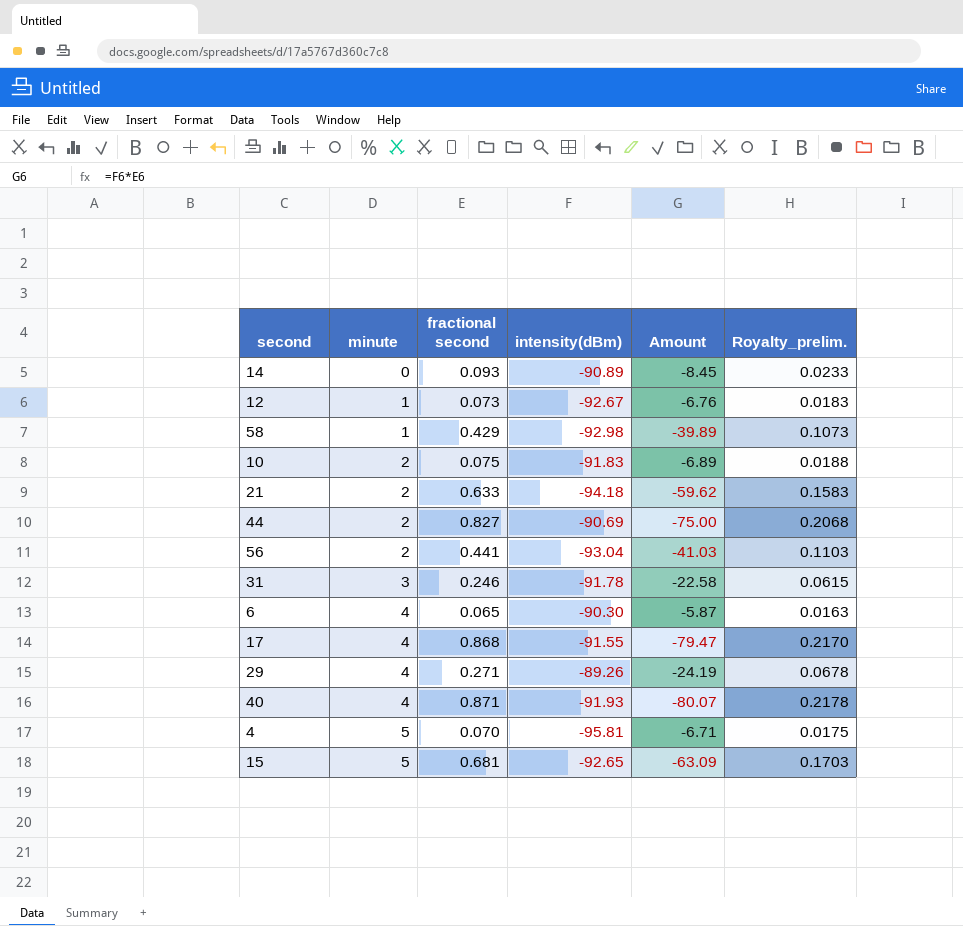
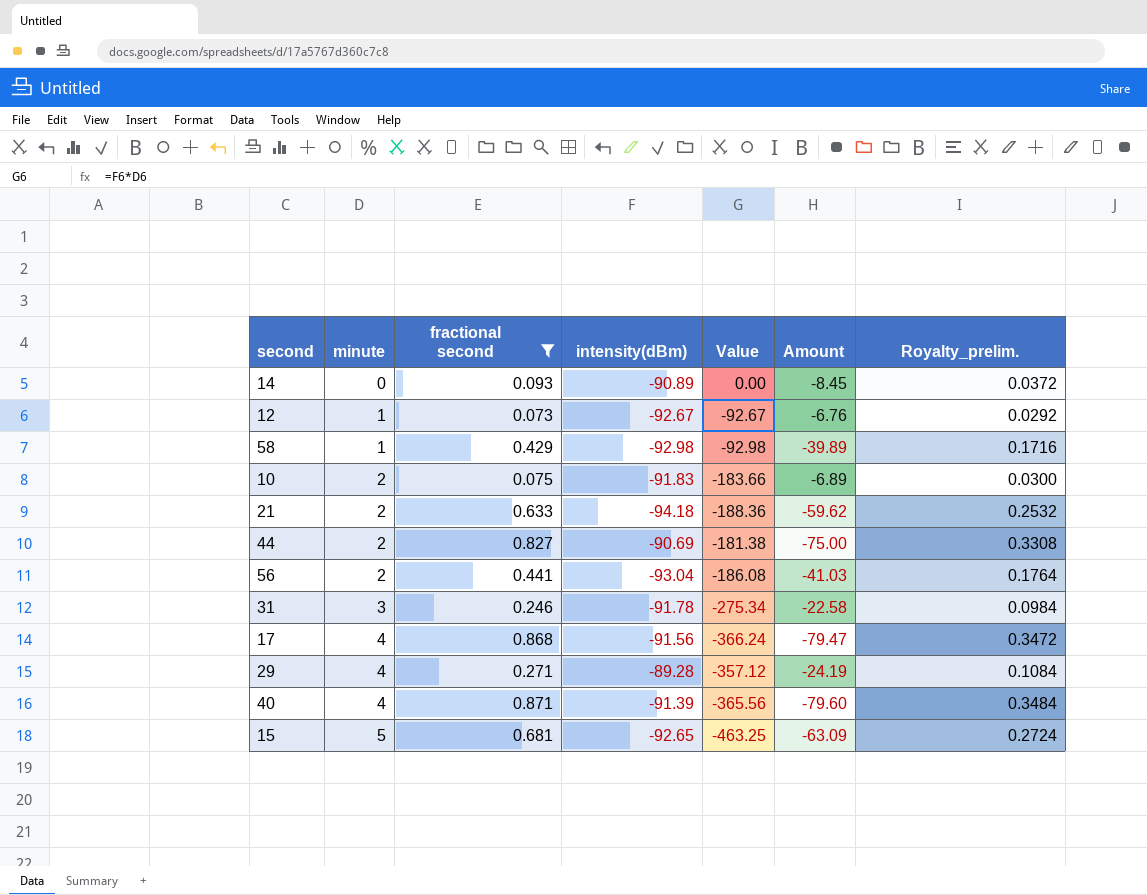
filter: none -> fractional second >= 0.073
column Value | formula: none -> [minute] * [intensity(dBm)]
column Royalty_prelim. | formula: [fractional second] * 0.25 -> [fractional second] * 0.4
17 | intensity(dBm): -91.55 -> -91.56
29 | intensity(dBm): -89.26 -> -89.28
40 | intensity(dBm): -91.93 -> -91.39
40 | Amount: -80.07 -> -79.60

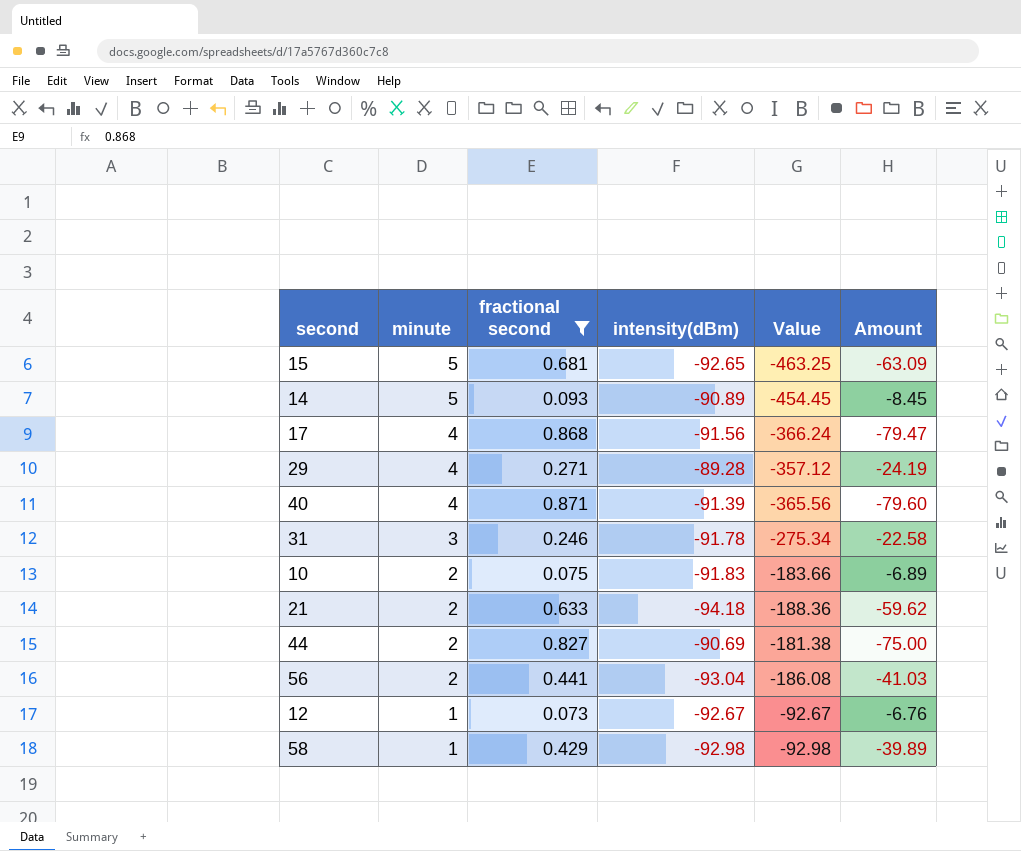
row order: minute ascending -> minute descending
column Royalty_prelim. | formula: [fractional second] * 0.4 -> none
14 | minute: 0 -> 5
14 | Value: 0.00 -> -454.45

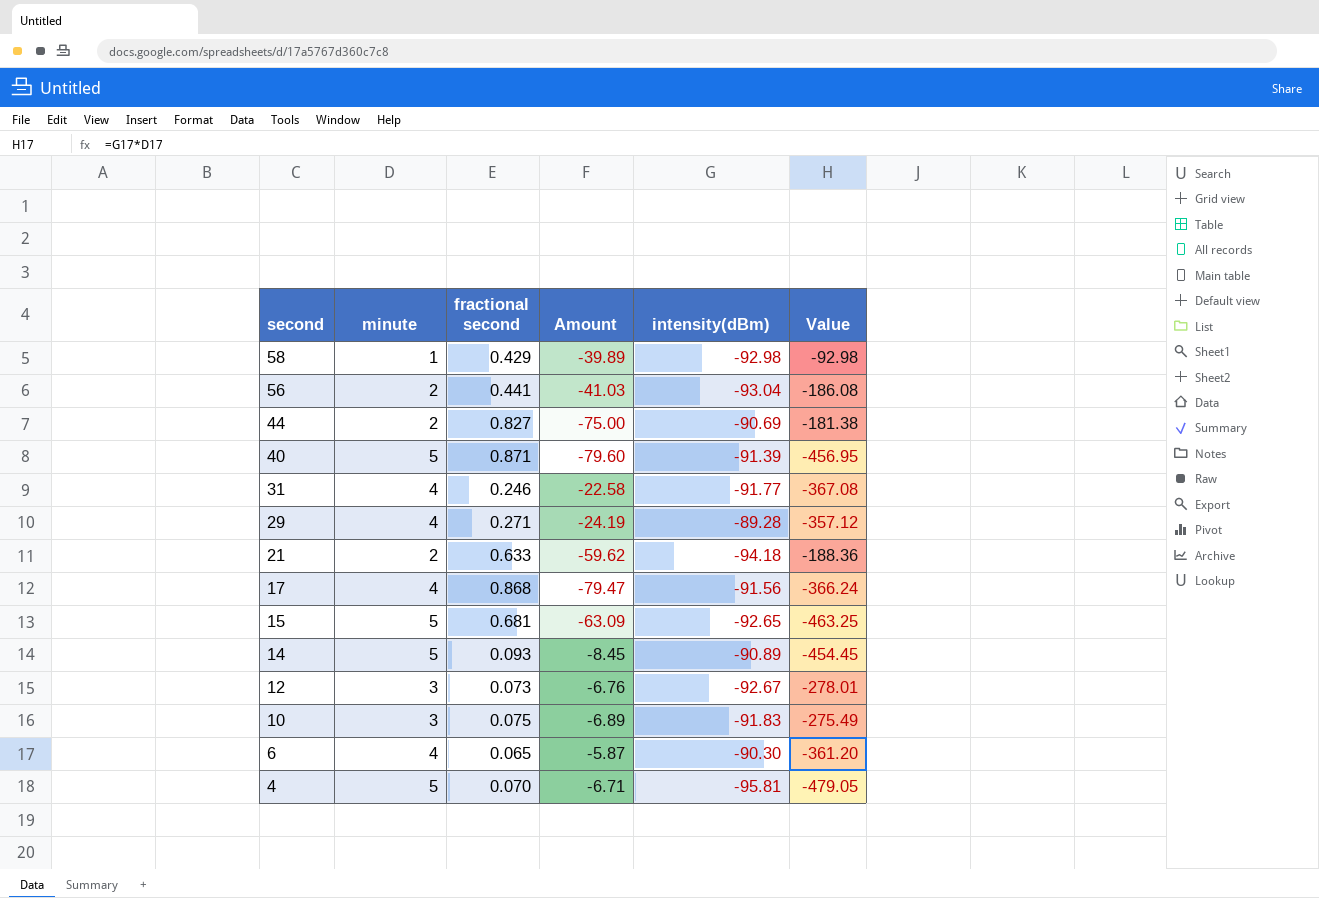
filter: fractional second >= 0.073 -> none
row order: minute descending -> second descending
column Amount | position: 6 -> 4
40 | minute: 4 -> 5
40 | Value: -365.56 -> -456.95
31 | minute: 3 -> 4
31 | intensity(dBm): -91.78 -> -91.77
31 | Value: -275.34 -> -367.08
12 | minute: 1 -> 3
12 | Value: -92.67 -> -278.01
10 | minute: 2 -> 3
10 | Value: -183.66 -> -275.49

